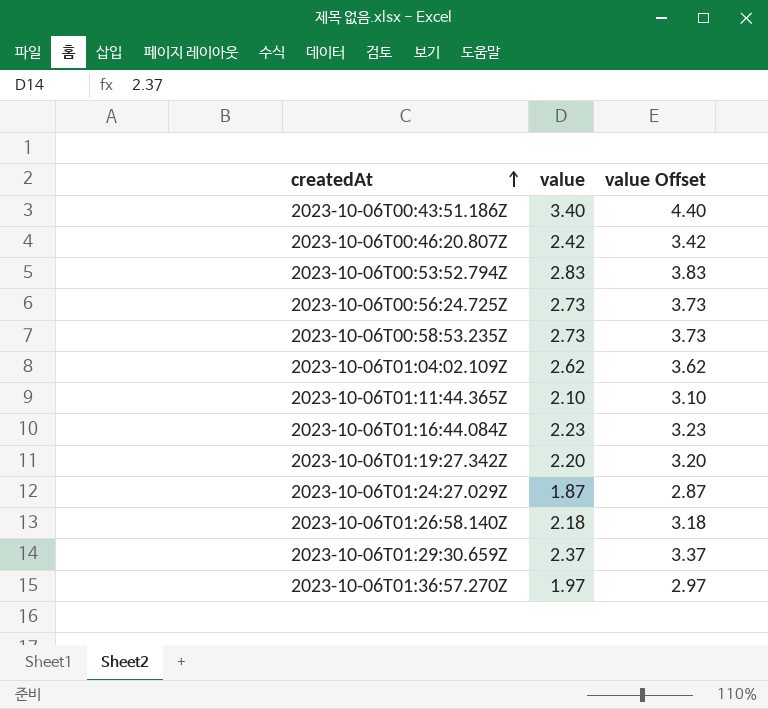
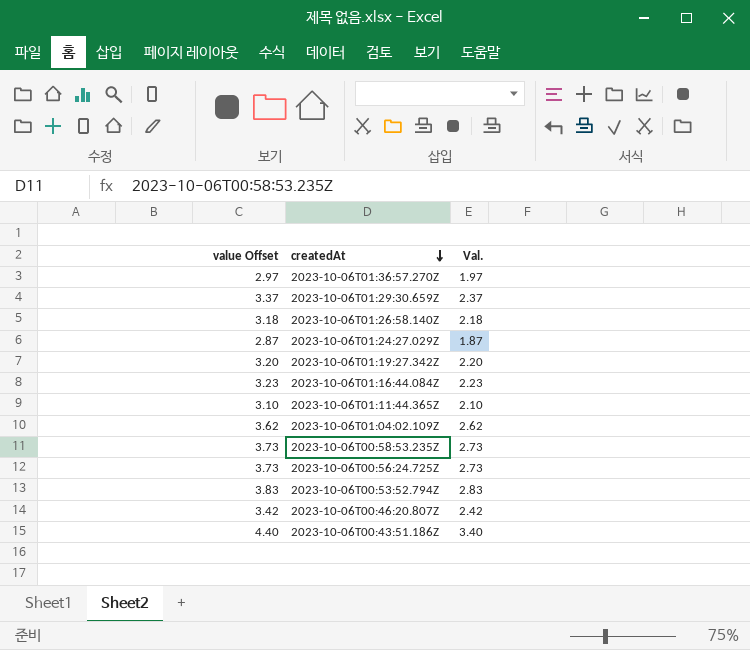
row order: createdAt ascending -> createdAt descending
column value Offset | position: 3 -> 1
column name: value -> Val.

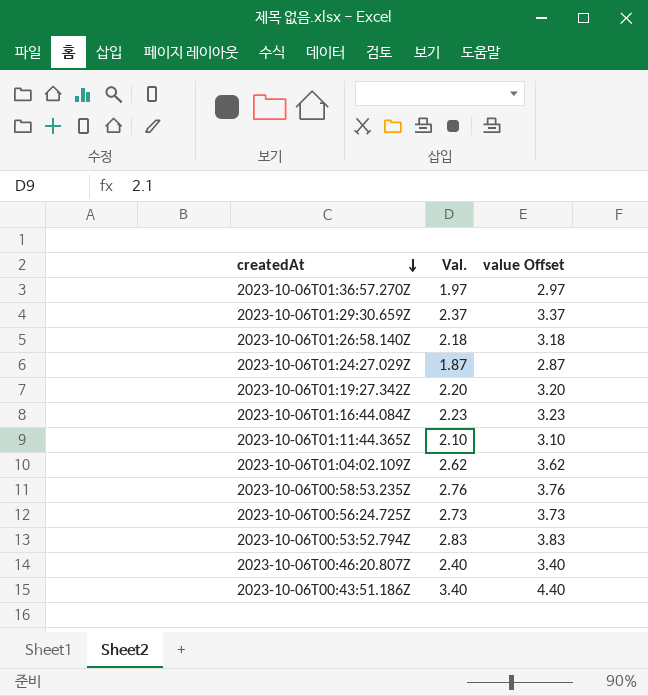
column value Offset | position: 1 -> 3
2023-10-06T00:58:53.235Z | Val.: 2.73 -> 2.76
2023-10-06T00:58:53.235Z | value Offset: 3.73 -> 3.76
2023-10-06T00:46:20.807Z | Val.: 2.42 -> 2.40
2023-10-06T00:46:20.807Z | value Offset: 3.42 -> 3.40

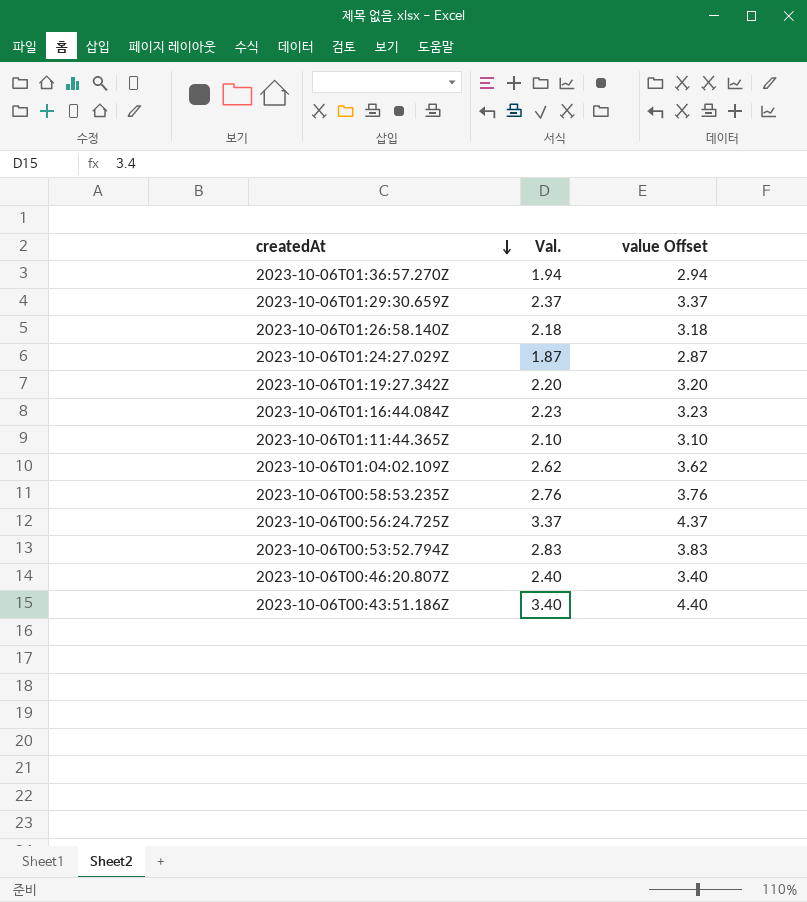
2023-10-06T01:36:57.270Z | Val.: 1.97 -> 1.94
2023-10-06T01:36:57.270Z | value Offset: 2.97 -> 2.94
2023-10-06T00:56:24.725Z | Val.: 2.73 -> 3.37
2023-10-06T00:56:24.725Z | value Offset: 3.73 -> 4.37

